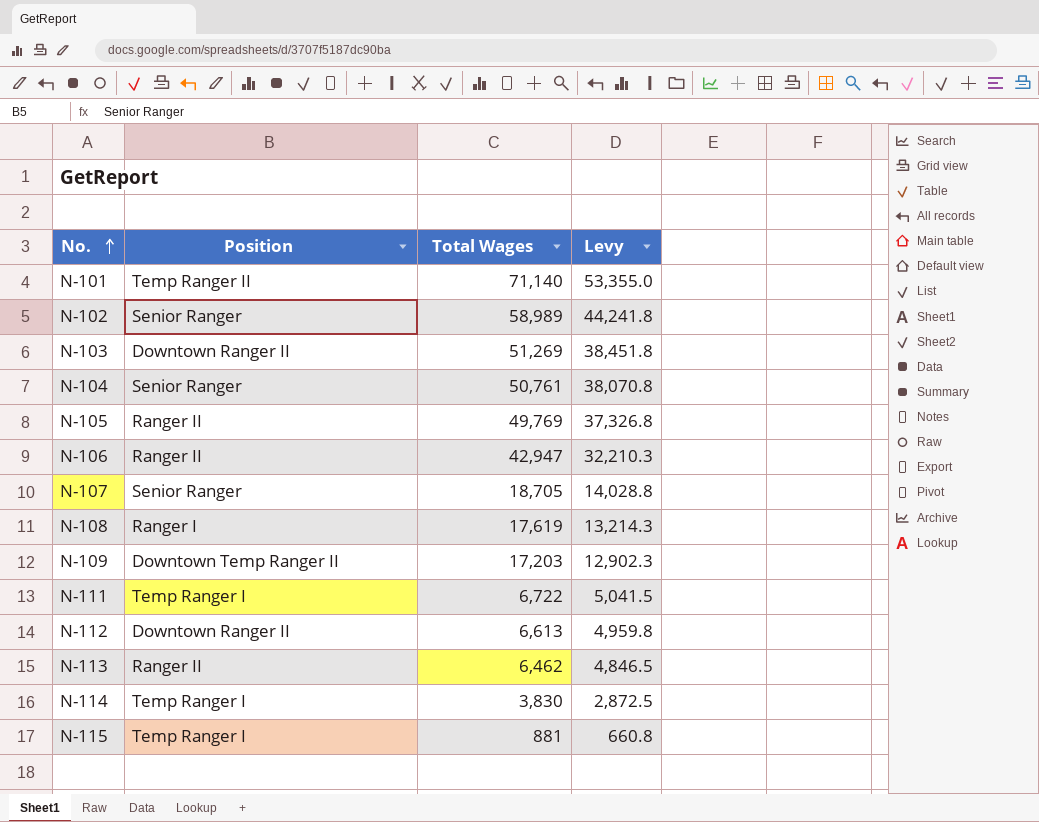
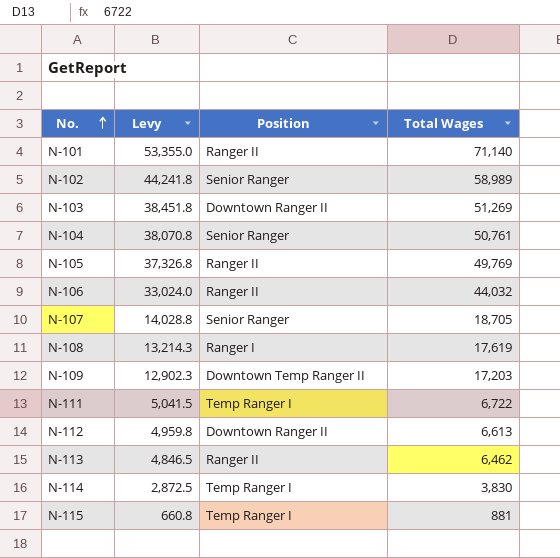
column Levy | position: 4 -> 2
N-101 | Position: Temp Ranger II -> Ranger II
N-106 | Levy: 32,210.3 -> 33,024.0
N-106 | Total Wages: 42,947 -> 44,032

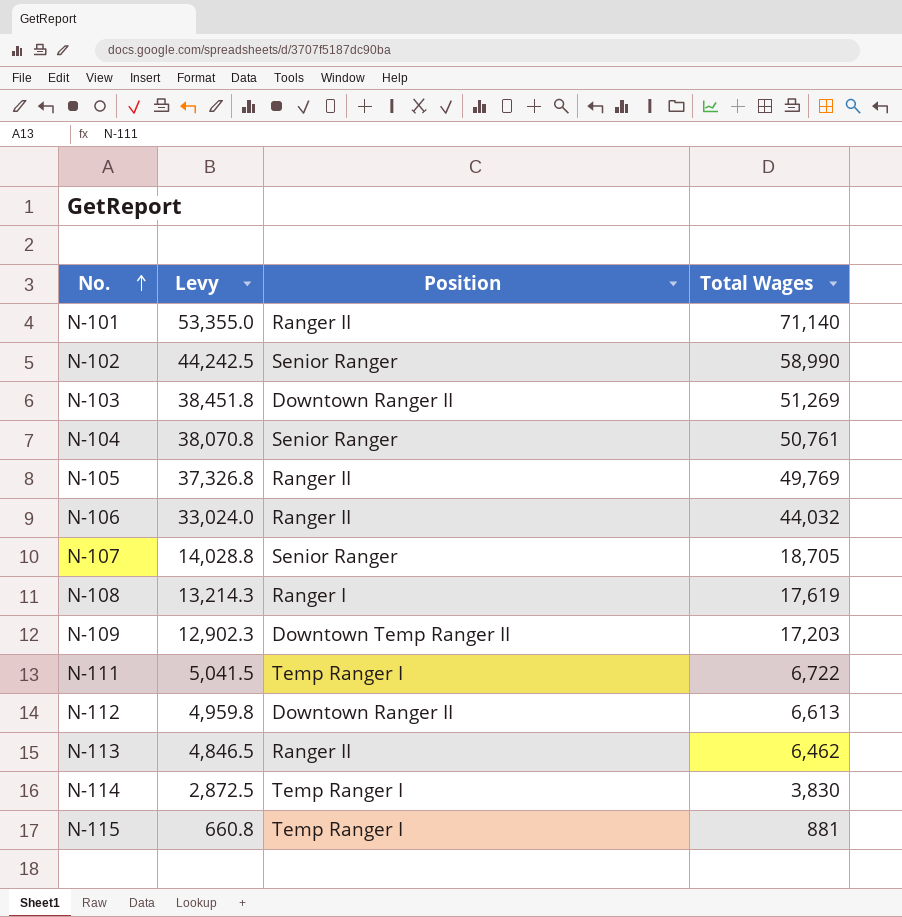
N-102 | Levy: 44,241.8 -> 44,242.5
N-102 | Total Wages: 58,989 -> 58,990

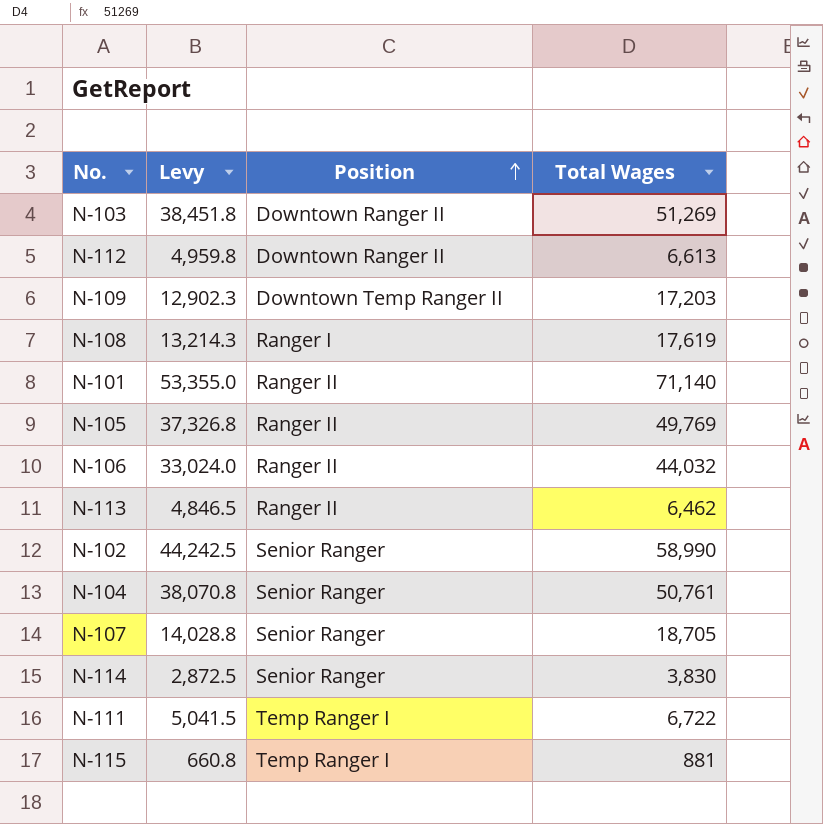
row order: No. ascending -> Position ascending
N-114 | Position: Temp Ranger I -> Senior Ranger

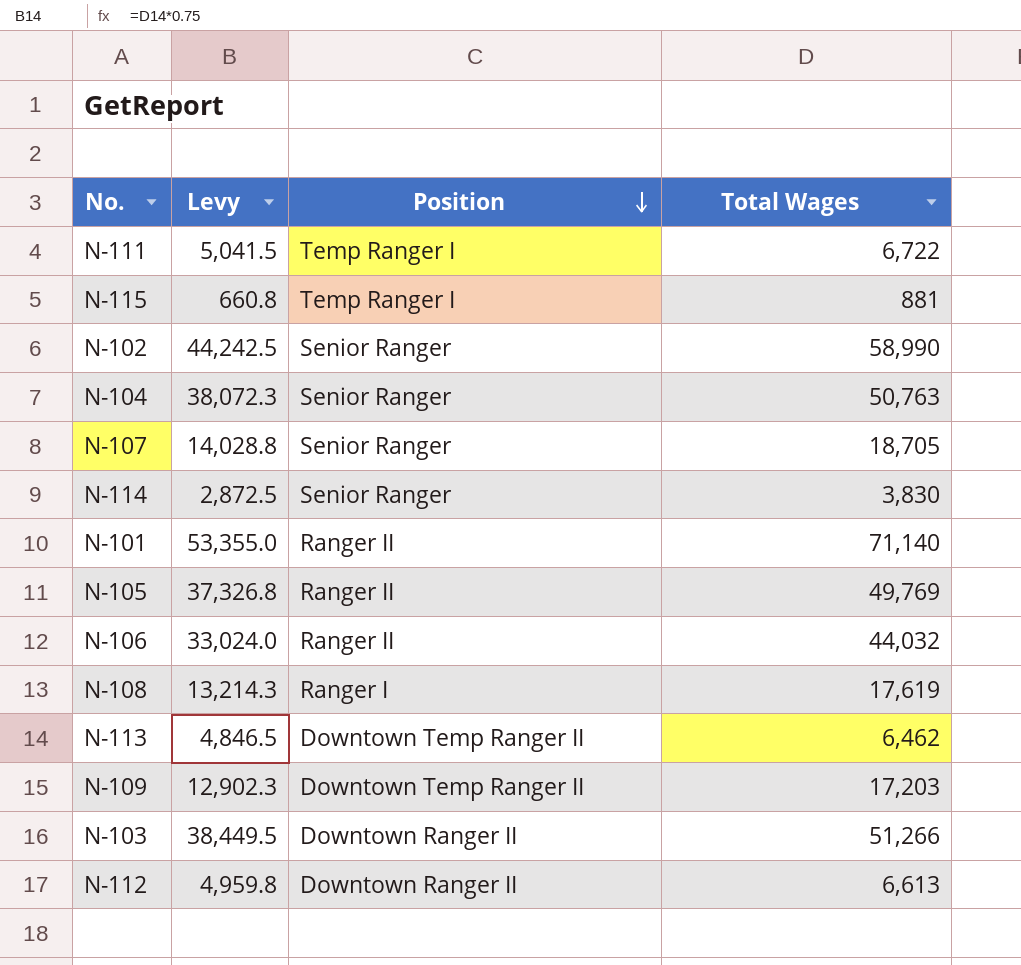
row order: Position ascending -> Position descending
N-104 | Levy: 38,070.8 -> 38,072.3
N-104 | Total Wages: 50,761 -> 50,763
N-113 | Position: Ranger II -> Downtown Temp Ranger II
N-103 | Levy: 38,451.8 -> 38,449.5
N-103 | Total Wages: 51,269 -> 51,266

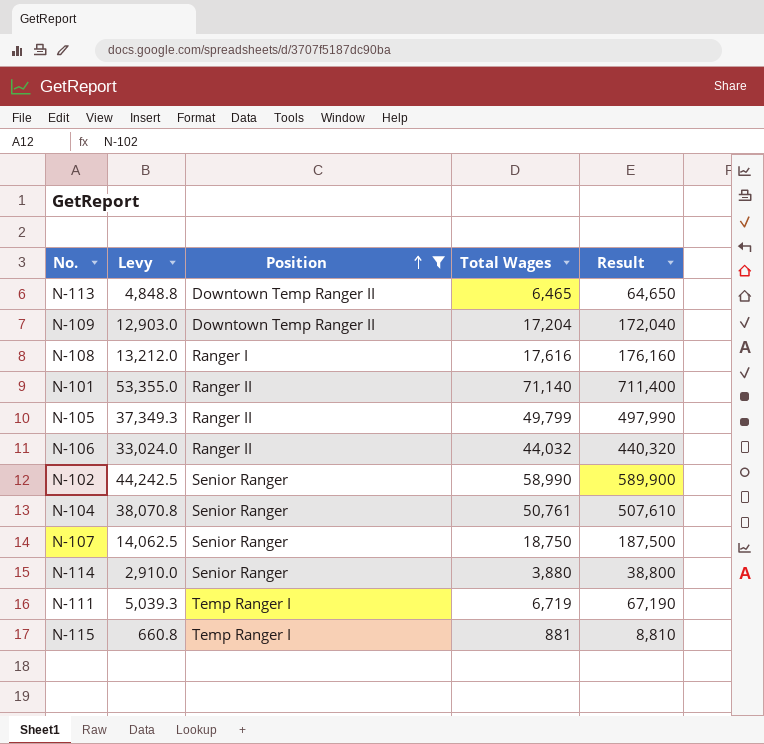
filter: none -> Position != Downtown Ranger II
row order: Position descending -> Position ascending
column Result | formula: none -> [Total Wages] * 10
N-113 | Levy: 4,846.5 -> 4,848.8
N-113 | Total Wages: 6,462 -> 6,465
N-109 | Levy: 12,902.3 -> 12,903.0
N-109 | Total Wages: 17,203 -> 17,204
N-108 | Levy: 13,214.3 -> 13,212.0
N-108 | Total Wages: 17,619 -> 17,616
N-105 | Levy: 37,326.8 -> 37,349.3
N-105 | Total Wages: 49,769 -> 49,799
N-104 | Levy: 38,072.3 -> 38,070.8
N-104 | Total Wages: 50,763 -> 50,761
N-107 | Levy: 14,028.8 -> 14,062.5
N-107 | Total Wages: 18,705 -> 18,750
N-114 | Levy: 2,872.5 -> 2,910.0
N-114 | Total Wages: 3,830 -> 3,880
N-111 | Levy: 5,041.5 -> 5,039.3
N-111 | Total Wages: 6,722 -> 6,719

